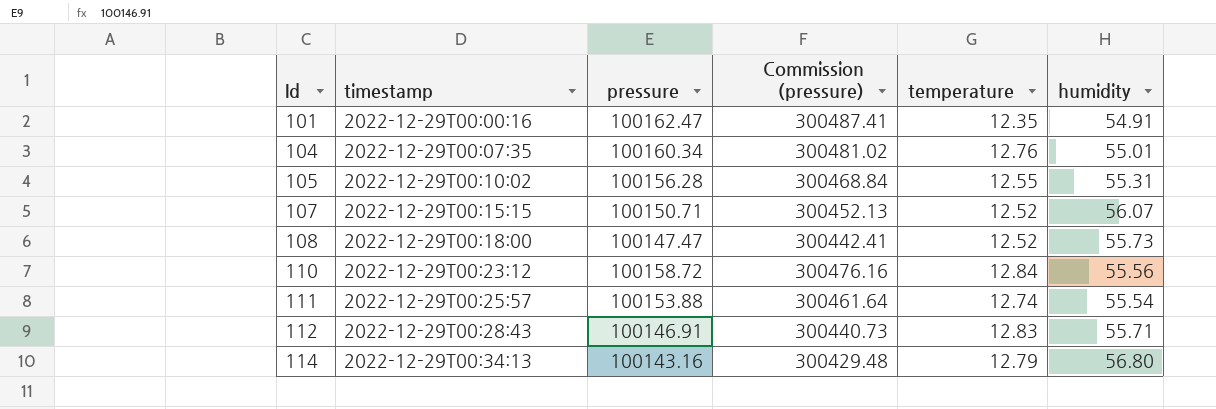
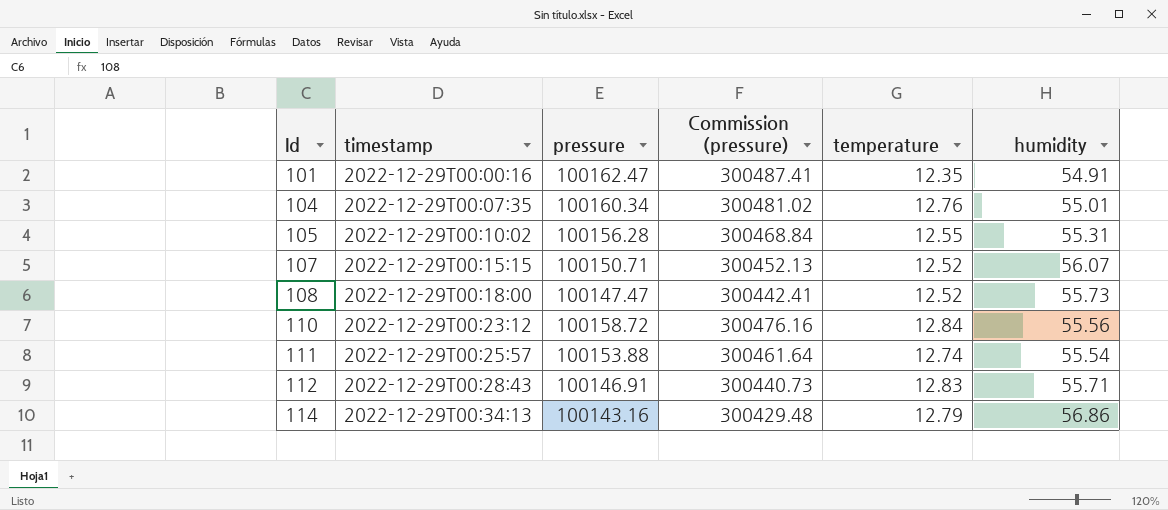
114 | humidity: 56.80 -> 56.86

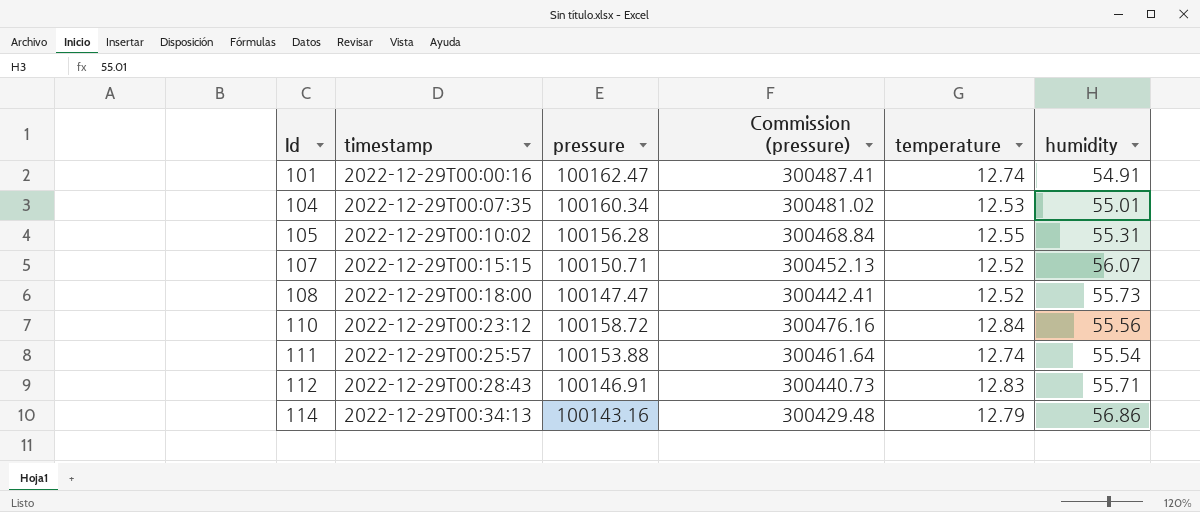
101 | temperature: 12.35 -> 12.74
104 | temperature: 12.76 -> 12.53

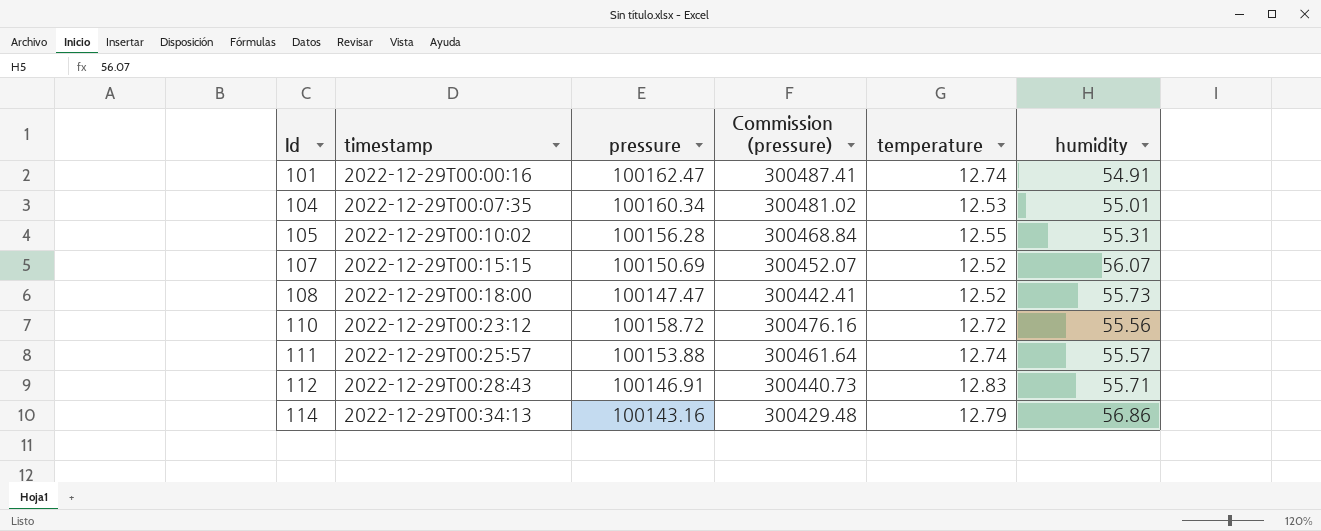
107 | pressure: 100150.71 -> 100150.69
107 | Commission (pressure): 300452.13 -> 300452.07
110 | temperature: 12.84 -> 12.72
111 | humidity: 55.54 -> 55.57

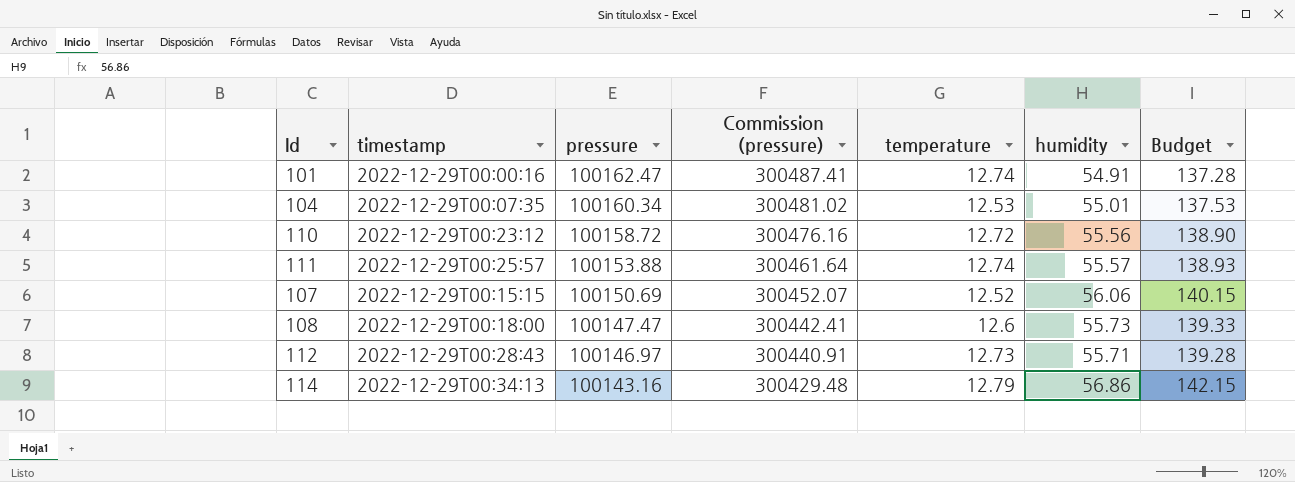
row order: Id ascending -> pressure descending
column Budget | formula: none -> [humidity] * 2.5
row 105: 2022-12-29T00:10:02 | 100156.28 | 300468.84 | 12.55 | 55.31 -> none
107 | humidity: 56.07 -> 56.06
108 | temperature: 12.52 -> 12.6
112 | pressure: 100146.91 -> 100146.97
112 | Commission (pressure): 300440.73 -> 300440.91
112 | temperature: 12.83 -> 12.73

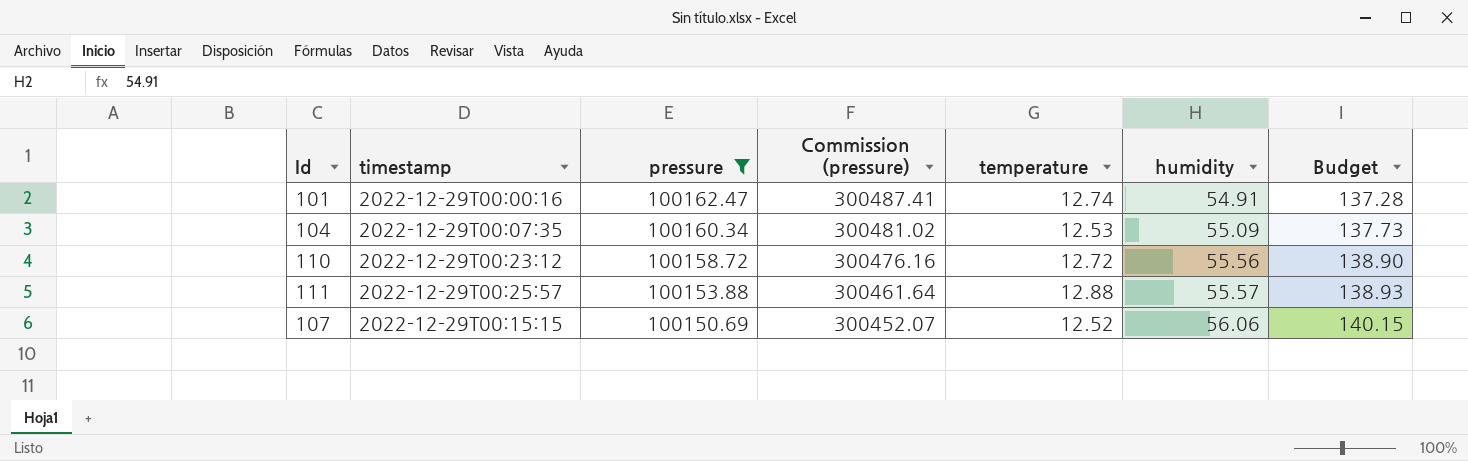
filter: none -> pressure >= 100150.69
104 | humidity: 55.01 -> 55.09
104 | Budget: 137.53 -> 137.73
111 | temperature: 12.74 -> 12.88

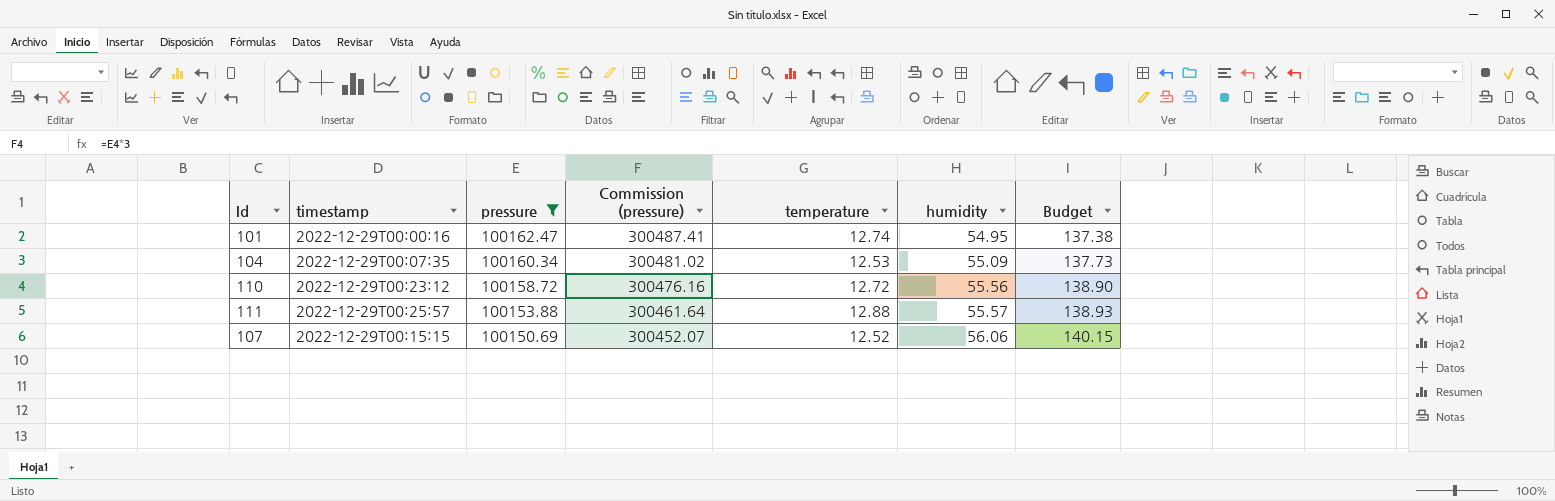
101 | humidity: 54.91 -> 54.95
101 | Budget: 137.28 -> 137.38

